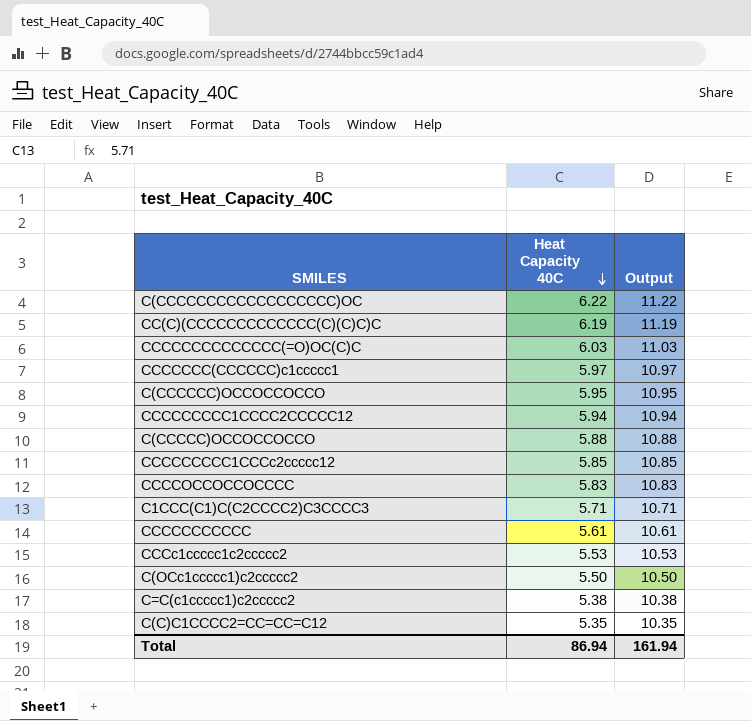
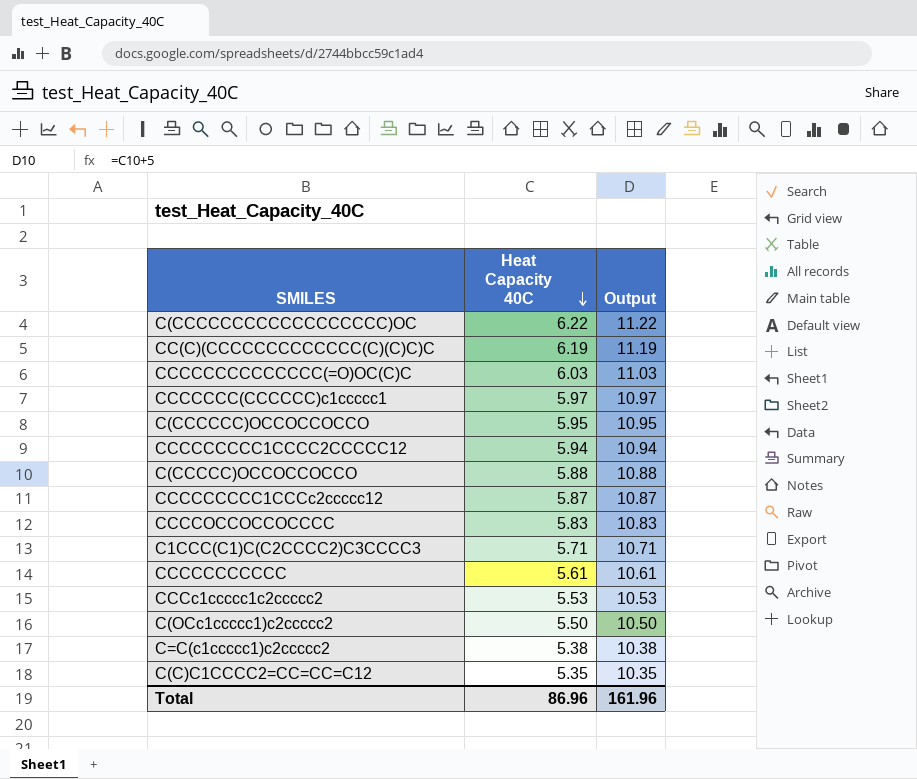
CCCCCCCCC1CCCc2ccccc12 | Heat Capacity 40C: 5.85 -> 5.87
CCCCCCCCC1CCCc2ccccc12 | Output: 10.85 -> 10.87
Total | Heat Capacity 40C: 86.94 -> 86.96
Total | Output: 161.94 -> 161.96

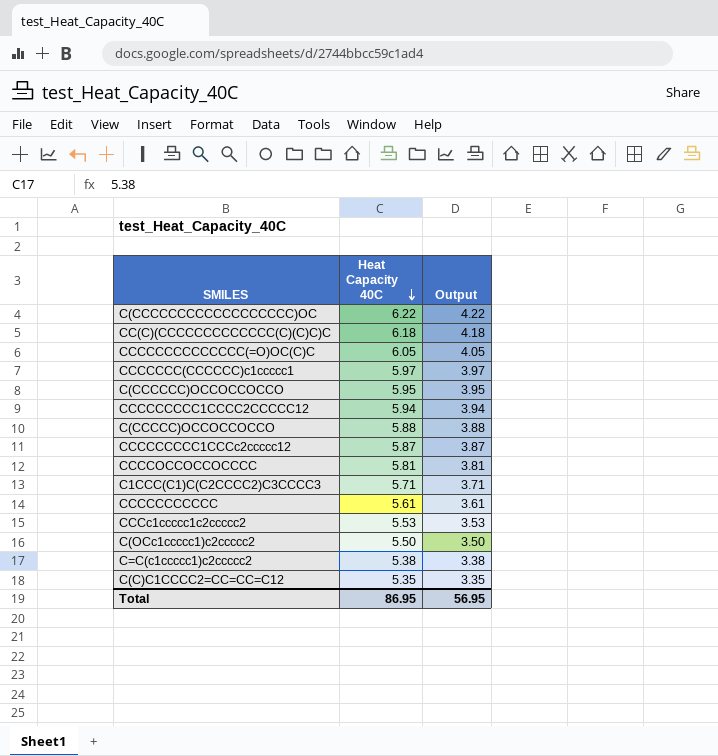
column Output | formula: [Heat Capacity 40C] + 5 -> [Heat Capacity 40C] - 2
CC(C)(CCCCCCCCCCCCC(C)(C)C)C | Heat Capacity 40C: 6.19 -> 6.18
CCCCCCCCCCCCCC(=O)OC(C)C | Heat Capacity 40C: 6.03 -> 6.05
CCCCOCCOCCOCCCC | Heat Capacity 40C: 5.83 -> 5.81
Total | Heat Capacity 40C: 86.96 -> 86.95
Total | Output: 161.96 -> 56.95

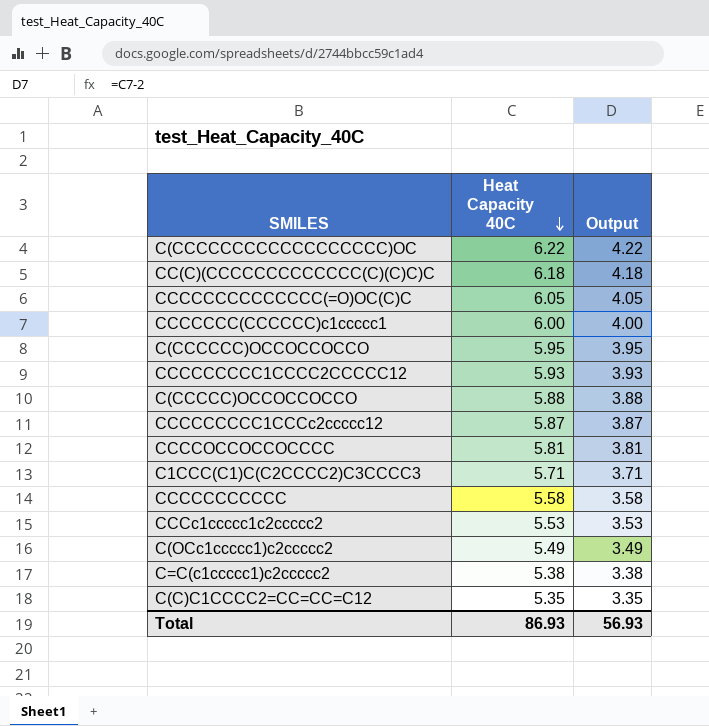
CCCCCCC(CCCCCC)c1ccccc1 | Heat Capacity 40C: 5.97 -> 6.00
CCCCCCC(CCCCCC)c1ccccc1 | Output: 3.97 -> 4.00
CCCCCCCCC1CCCC2CCCCC12 | Heat Capacity 40C: 5.94 -> 5.93
CCCCCCCCC1CCCC2CCCCC12 | Output: 3.94 -> 3.93
CCCCCCCCCCC | Heat Capacity 40C: 5.61 -> 5.58
CCCCCCCCCCC | Output: 3.61 -> 3.58
C(OCc1ccccc1)c2ccccc2 | Heat Capacity 40C: 5.50 -> 5.49
C(OCc1ccccc1)c2ccccc2 | Output: 3.50 -> 3.49
Total | Heat Capacity 40C: 86.95 -> 86.93
Total | Output: 56.95 -> 56.93

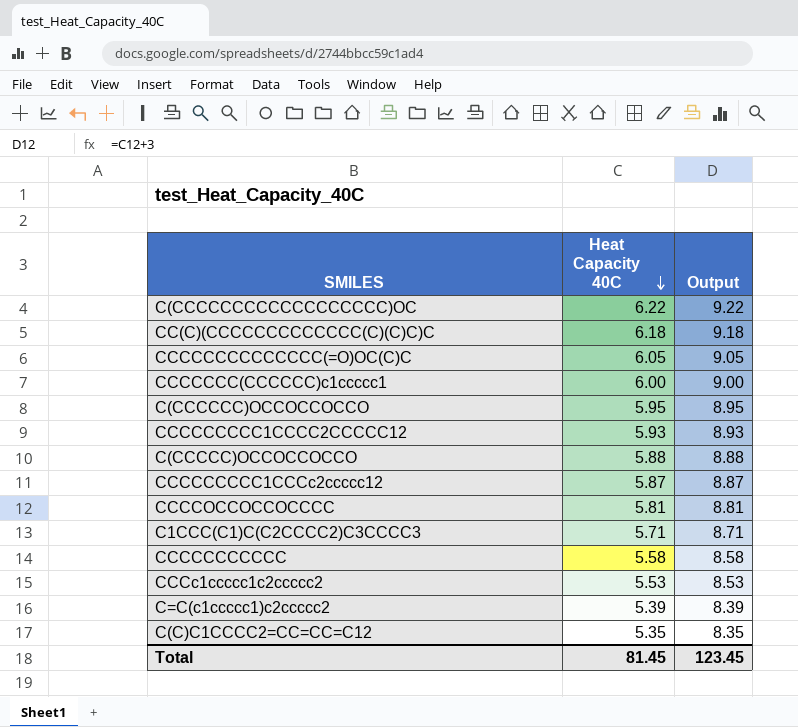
column Output | formula: [Heat Capacity 40C] - 2 -> [Heat Capacity 40C] + 3
row C(OCc1ccccc1)c2ccccc2: 5.49 | 3.49 -> none
C=C(c1ccccc1)c2ccccc2 | Heat Capacity 40C: 5.38 -> 5.39
Total | Heat Capacity 40C: 86.93 -> 81.45
Total | Output: 56.93 -> 123.45

